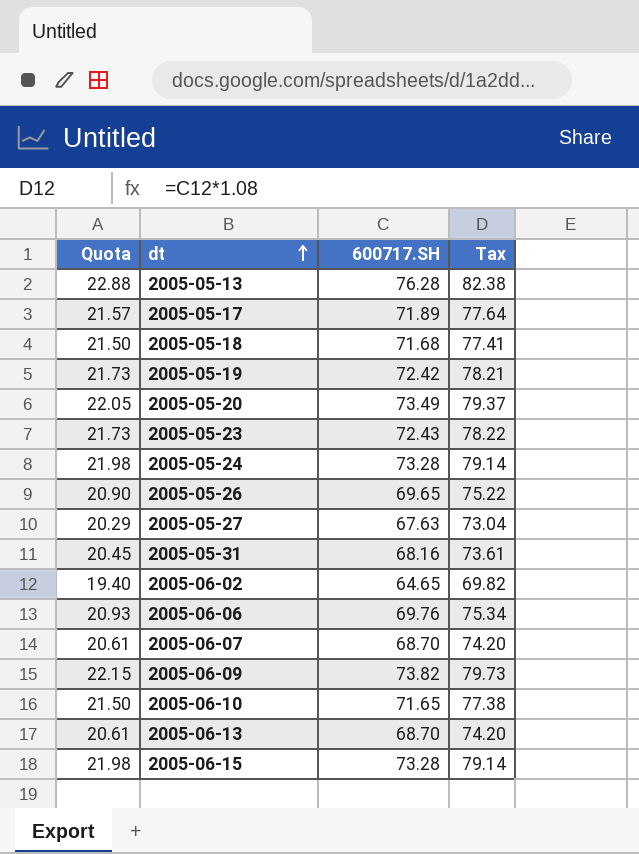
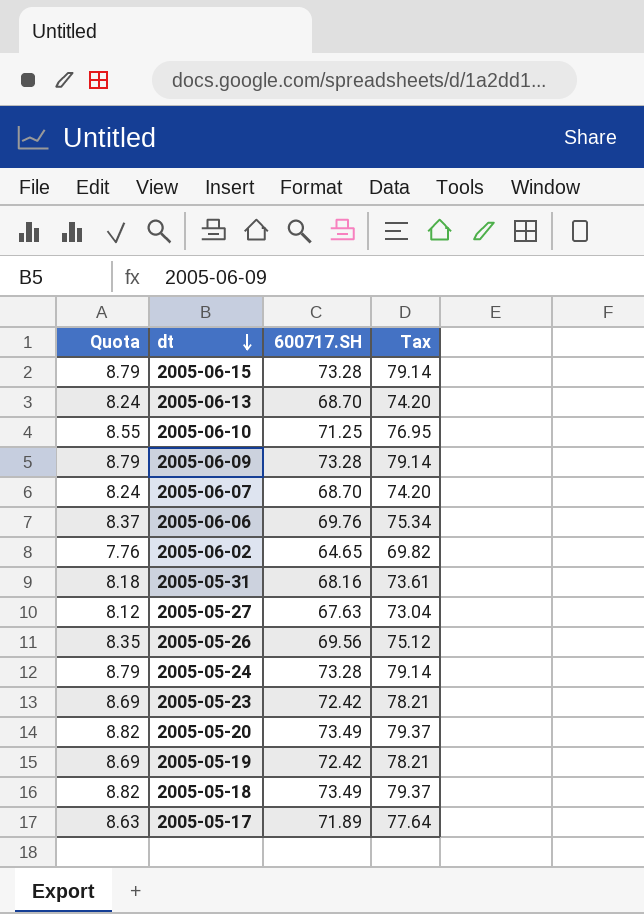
row order: dt ascending -> dt descending
column Quota | formula: [600717.SH] * 0.3 -> [600717.SH] * 0.12
row 2005-05-13: 22.88 | 76.28 | 82.38 -> none
2005-06-10 | 600717.SH: 71.65 -> 71.25
2005-06-10 | Tax: 77.38 -> 76.95
2005-06-09 | 600717.SH: 73.82 -> 73.28
2005-06-09 | Tax: 79.73 -> 79.14
2005-05-26 | 600717.SH: 69.65 -> 69.56
2005-05-26 | Tax: 75.22 -> 75.12
2005-05-23 | 600717.SH: 72.43 -> 72.42
2005-05-23 | Tax: 78.22 -> 78.21
2005-05-18 | 600717.SH: 71.68 -> 73.49
2005-05-18 | Tax: 77.41 -> 79.37

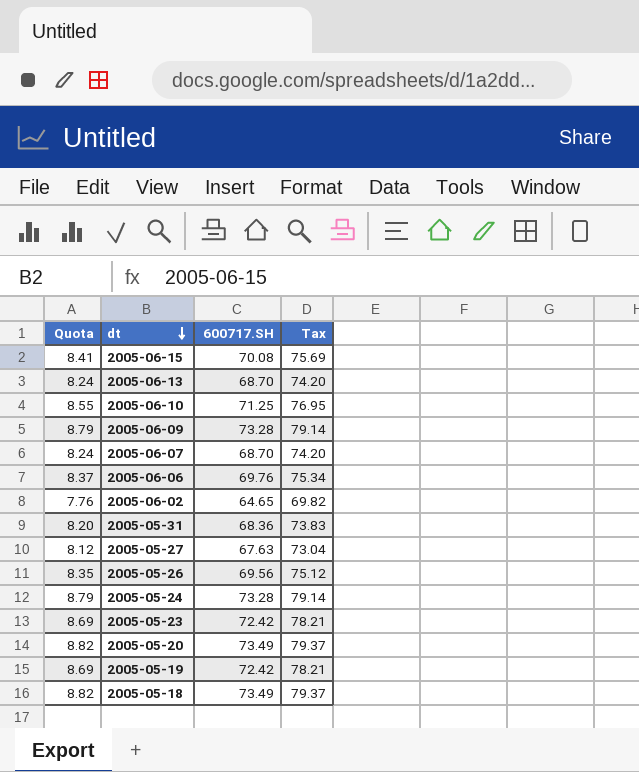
row 2005-05-17: 8.63 | 71.89 | 77.64 -> none
2005-06-15 | Quota: 8.79 -> 8.41
2005-06-15 | 600717.SH: 73.28 -> 70.08
2005-06-15 | Tax: 79.14 -> 75.69
2005-05-31 | Quota: 8.18 -> 8.20
2005-05-31 | 600717.SH: 68.16 -> 68.36
2005-05-31 | Tax: 73.61 -> 73.83

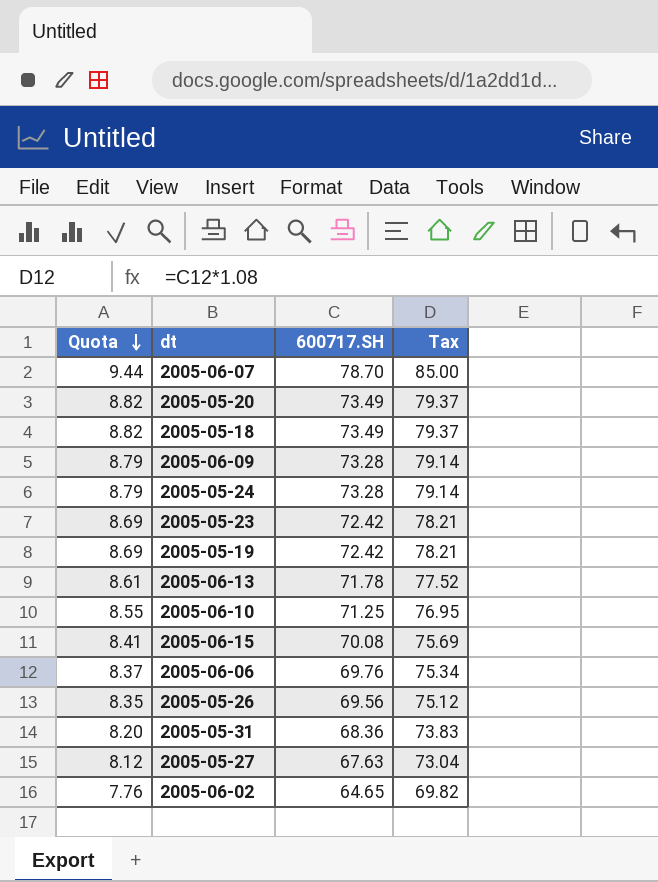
row order: dt descending -> Quota descending
2005-06-07 | Quota: 8.24 -> 9.44
2005-06-07 | 600717.SH: 68.70 -> 78.70
2005-06-07 | Tax: 74.20 -> 85.00
2005-06-13 | Quota: 8.24 -> 8.61
2005-06-13 | 600717.SH: 68.70 -> 71.78
2005-06-13 | Tax: 74.20 -> 77.52

